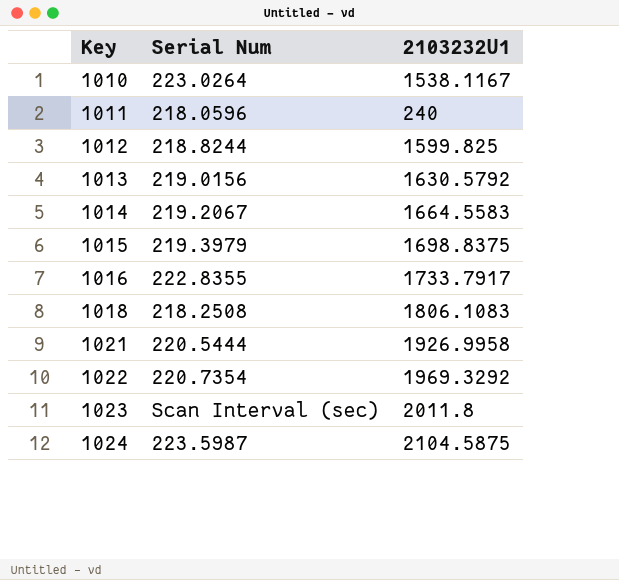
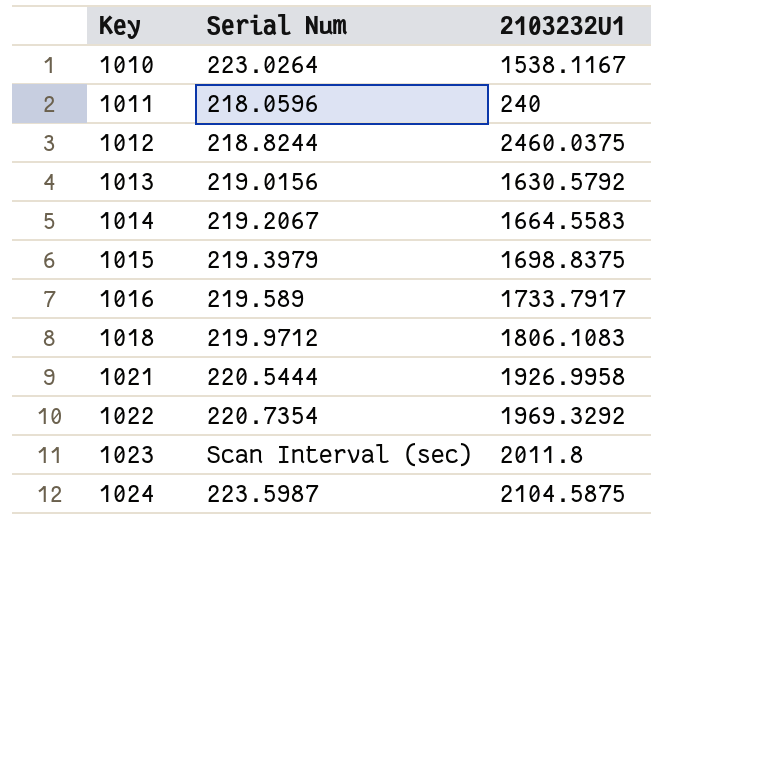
1012 | 2103232U1: 1599.825 -> 2460.0375
1016 | Serial Num: 222.8355 -> 219.589
1018 | Serial Num: 218.2508 -> 219.9712

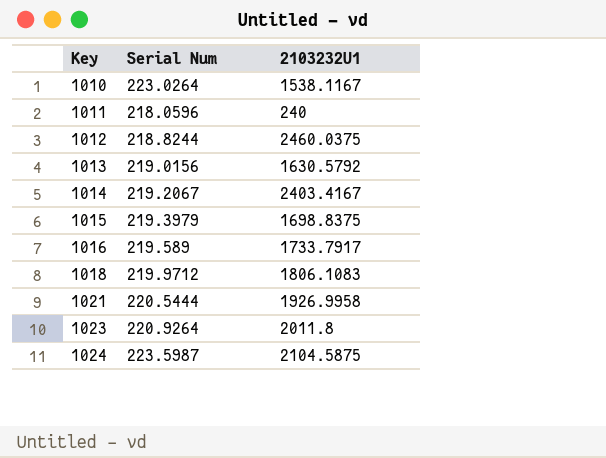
row 1022: 220.7354 | 1969.3292 -> none
1014 | 2103232U1: 1664.5583 -> 2403.4167
1023 | Serial Num: Scan Interval (sec) -> 220.9264

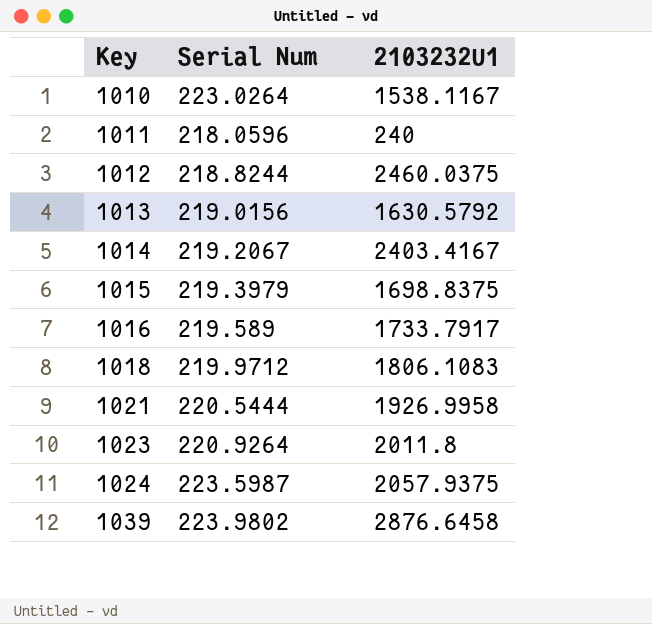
1024 | 2103232U1: 2104.5875 -> 2057.9375
row 1039: none -> 223.9802 | 2876.6458

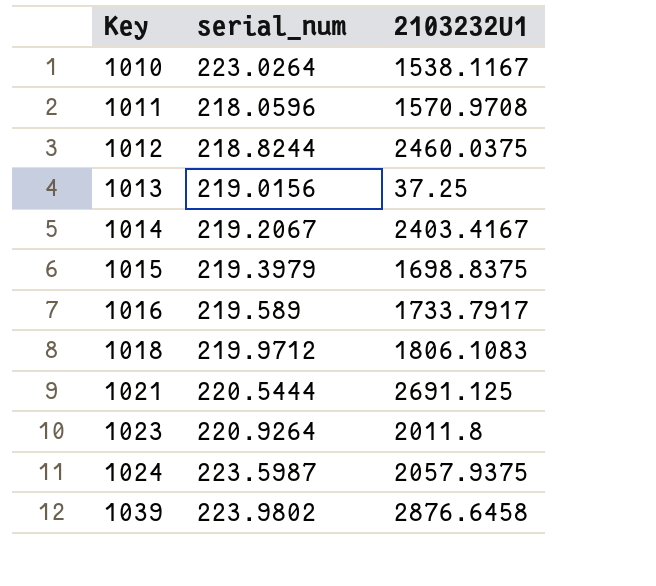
column name: Serial Num -> serial_num
1011 | 2103232U1: 240 -> 1570.9708
1013 | 2103232U1: 1630.5792 -> 37.25
1021 | 2103232U1: 1926.9958 -> 2691.125

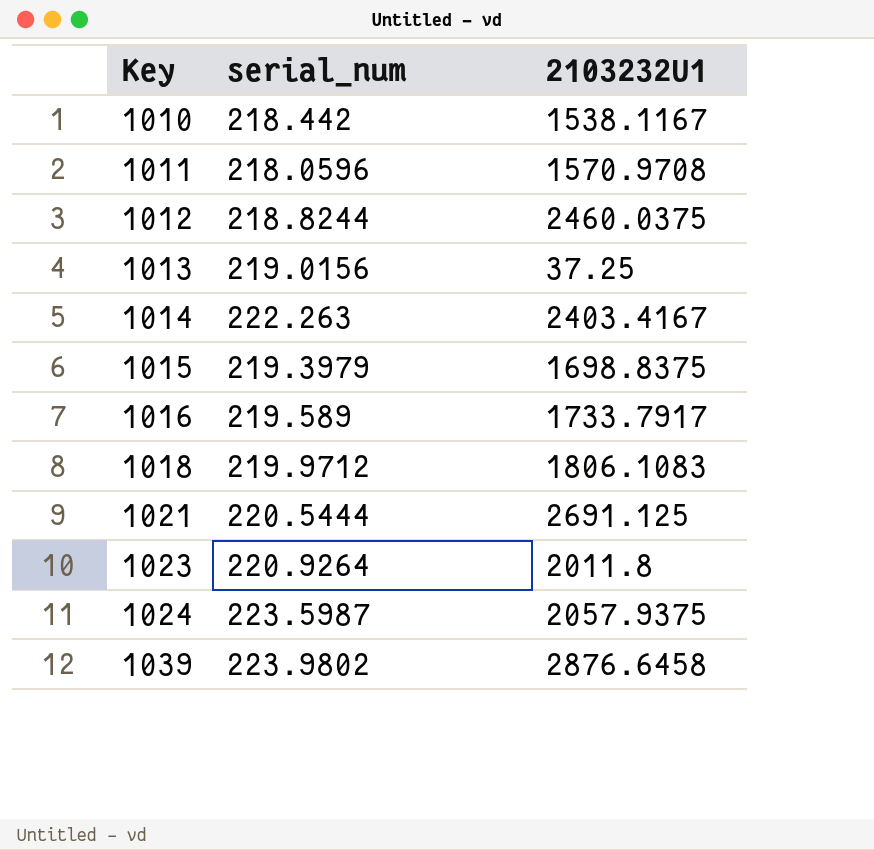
1010 | serial_num: 223.0264 -> 218.442
1014 | serial_num: 219.2067 -> 222.263

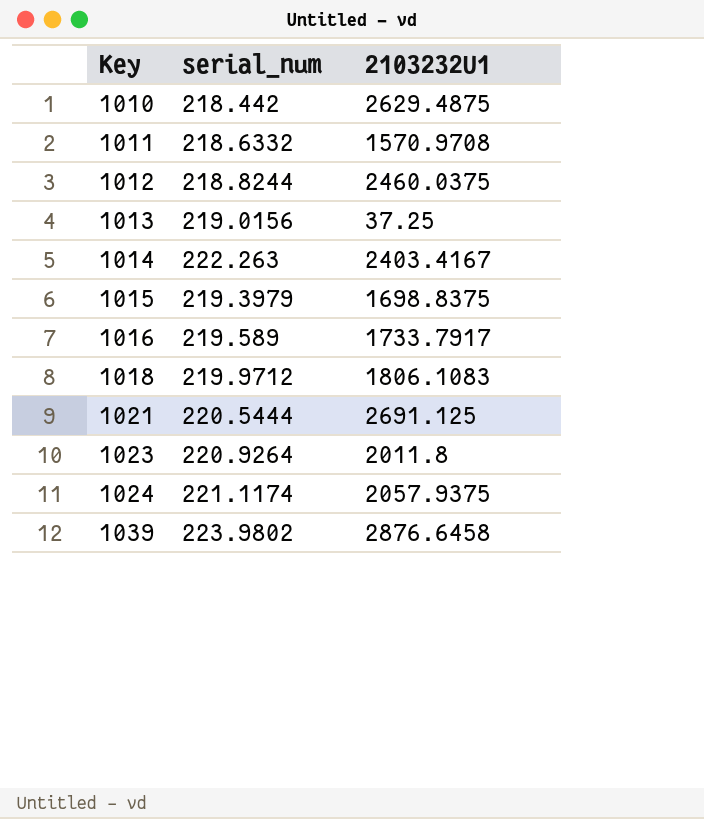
1010 | 2103232U1: 1538.1167 -> 2629.4875
1011 | serial_num: 218.0596 -> 218.6332
1024 | serial_num: 223.5987 -> 221.1174

